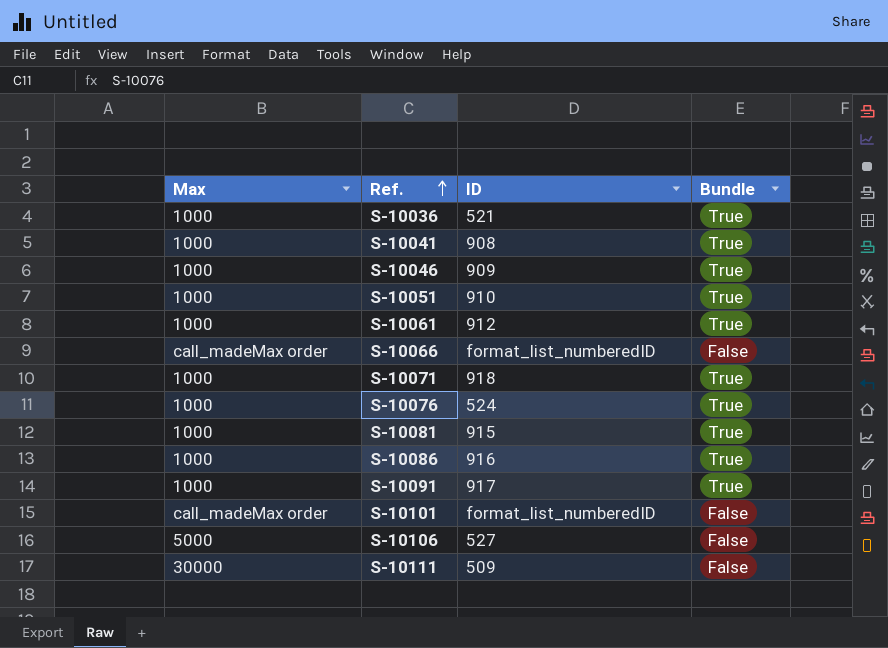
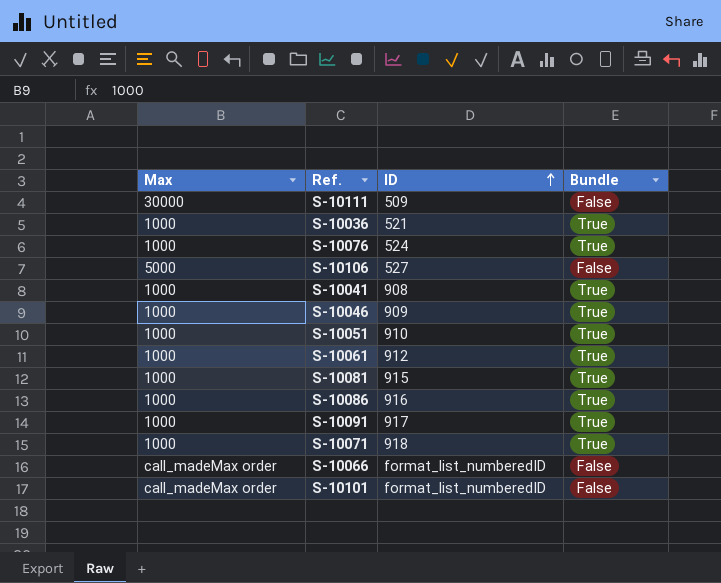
row order: Ref. ascending -> ID ascending

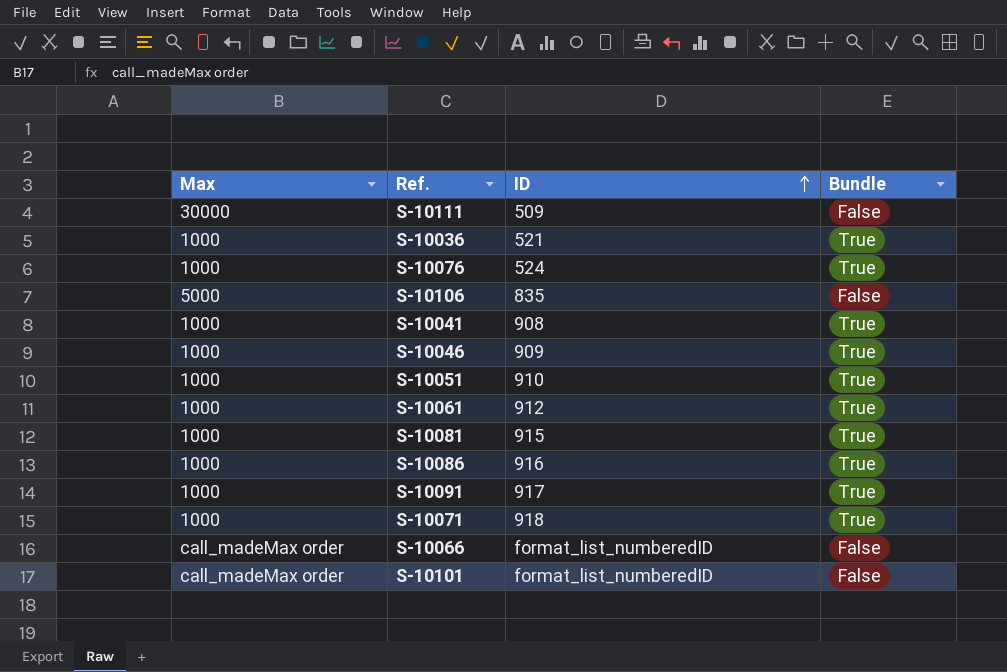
S-10106 | ID: 527 -> 835

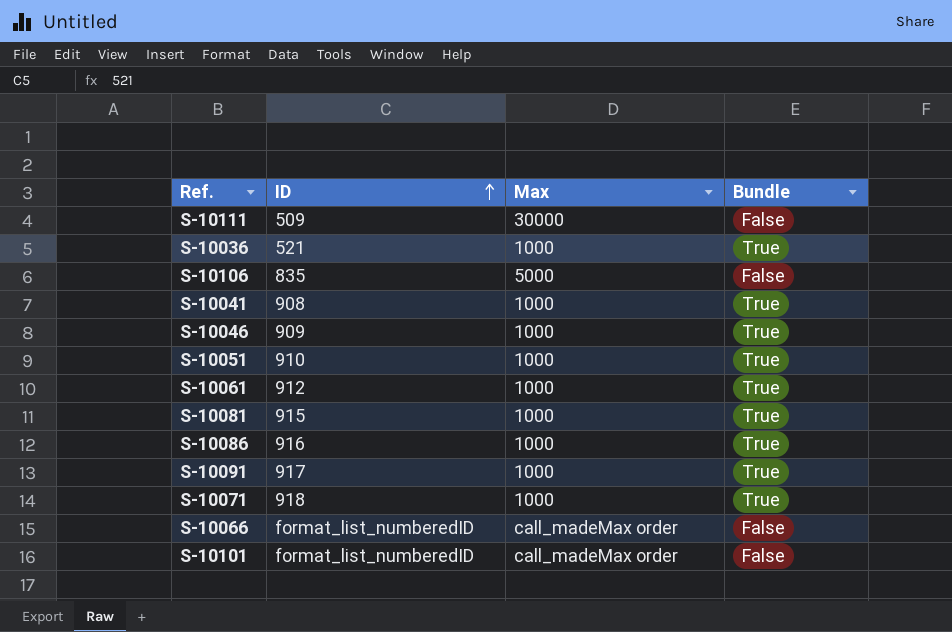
column Max | position: 1 -> 3
row S-10076: 1000 | 524 | True -> none

